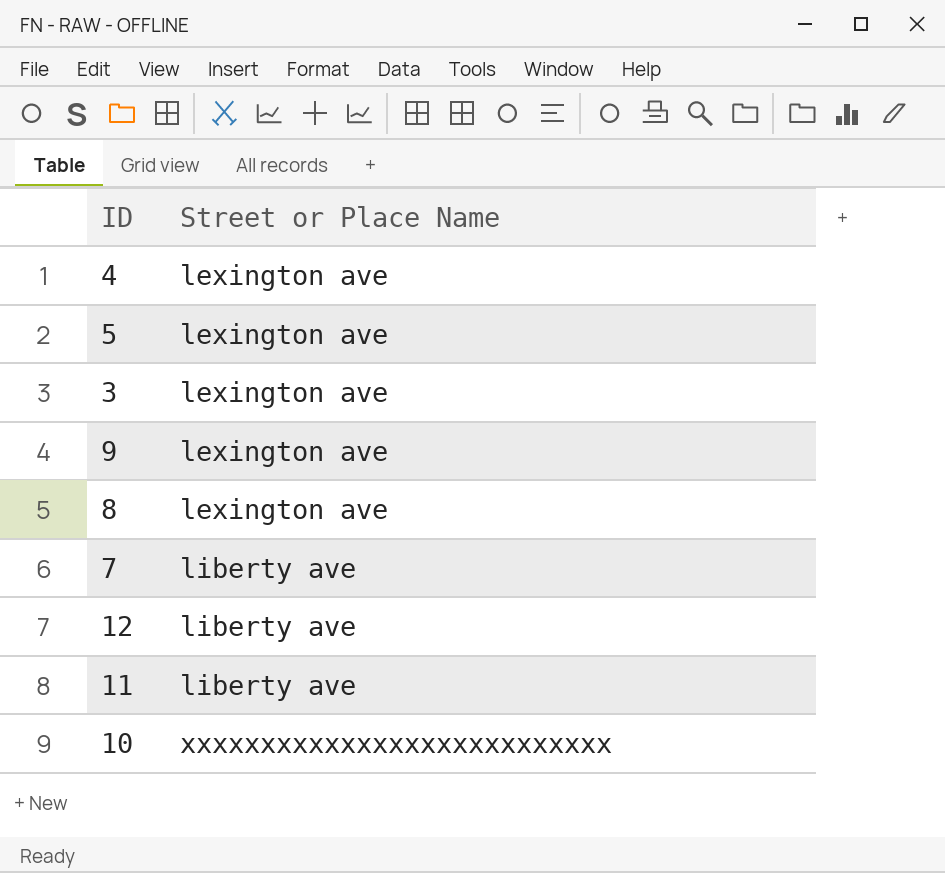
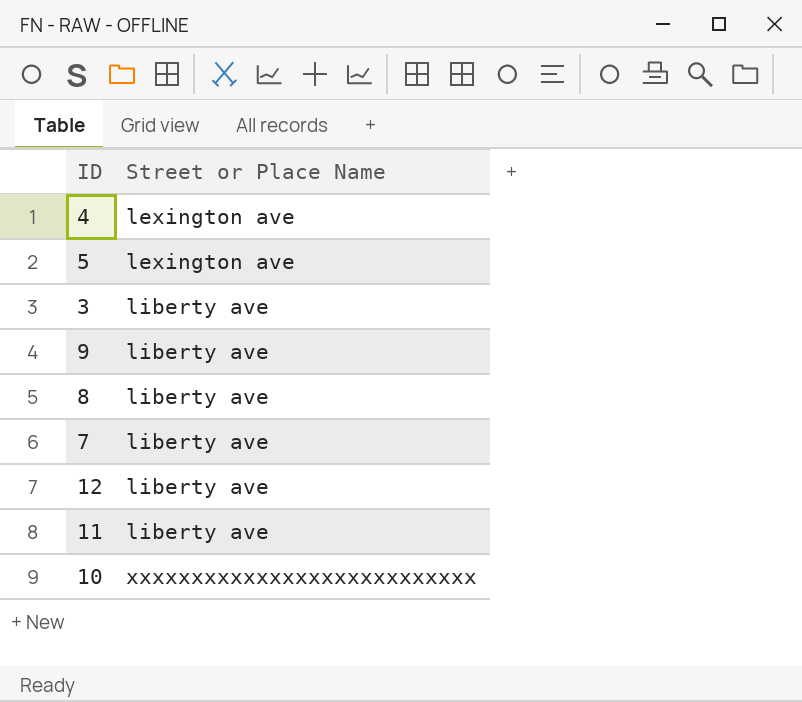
3 | Street or Place Name: lexington ave -> liberty ave
9 | Street or Place Name: lexington ave -> liberty ave
8 | Street or Place Name: lexington ave -> liberty ave

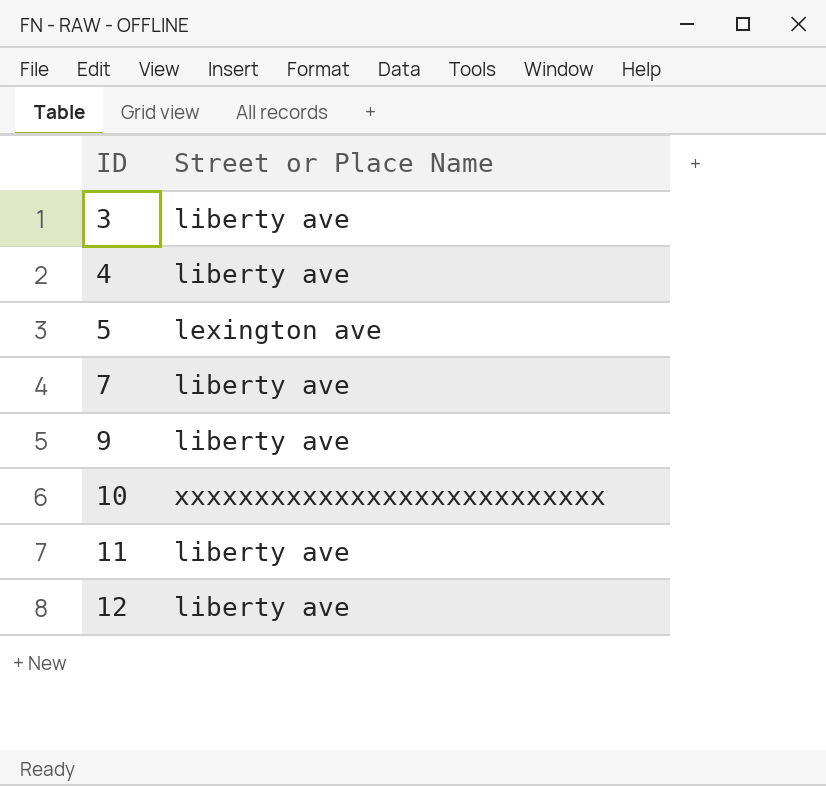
row order: Street or Place Name ascending -> ID ascending
row 8: liberty ave -> none
4 | Street or Place Name: lexington ave -> liberty ave

